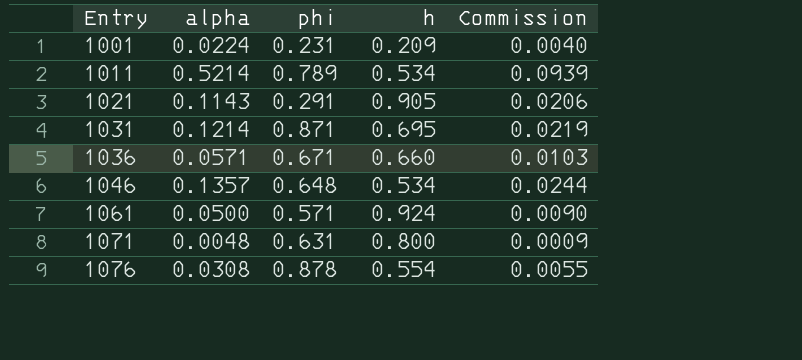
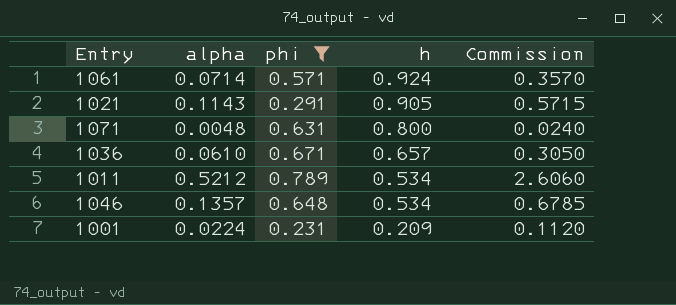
filter: none -> phi <= 0.789
row order: Entry ascending -> h descending
column Commission | formula: [alpha] * 0.18 -> [alpha] * 5
1061 | alpha: 0.0500 -> 0.0714
1036 | alpha: 0.0571 -> 0.0610
1036 | h: 0.660 -> 0.657
1011 | alpha: 0.5214 -> 0.5212

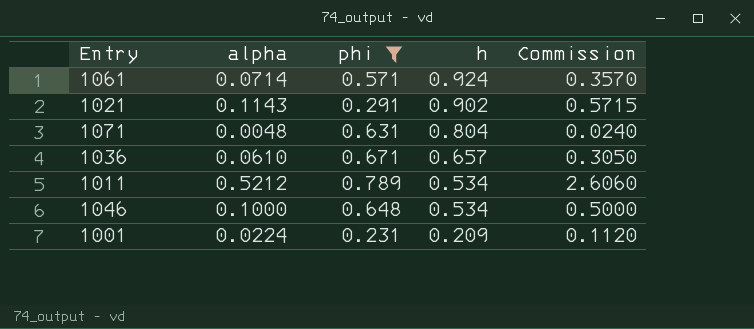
1021 | h: 0.905 -> 0.902
1071 | h: 0.800 -> 0.804
1046 | alpha: 0.1357 -> 0.1000
1046 | Commission: 0.6785 -> 0.5000

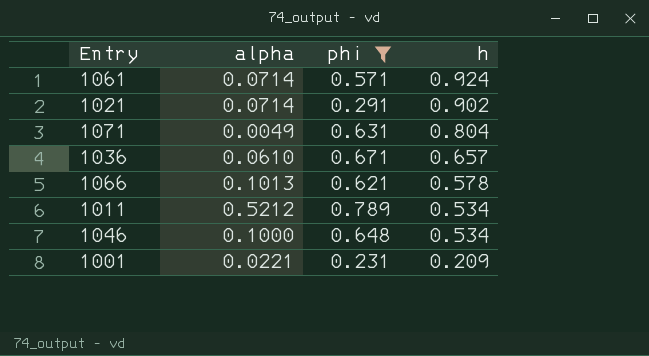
column Commission | formula: [alpha] * 5 -> none
1021 | alpha: 0.1143 -> 0.0714
1071 | alpha: 0.0048 -> 0.0049
row 1066: none -> 0.1013 | 0.621 | 0.578
1001 | alpha: 0.0224 -> 0.0221

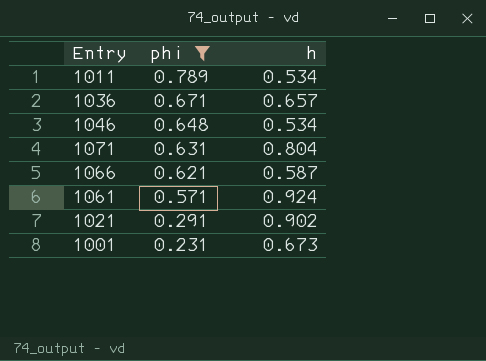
row order: h descending -> phi descending
column alpha | position: 2 -> none
1066 | h: 0.578 -> 0.587
1001 | h: 0.209 -> 0.673

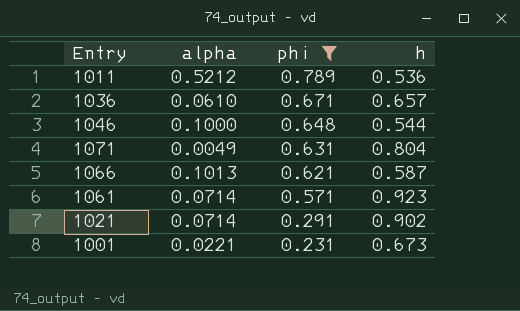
column alpha | position: none -> 2
1011 | h: 0.534 -> 0.536
1046 | h: 0.534 -> 0.544
1061 | h: 0.924 -> 0.923

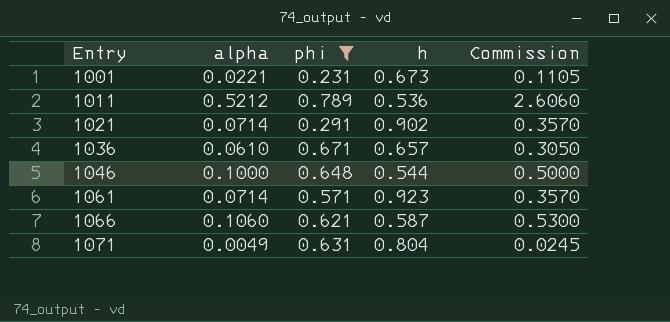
row order: phi descending -> Entry ascending
column Commission | formula: none -> [alpha] * 5
1066 | alpha: 0.1013 -> 0.1060

